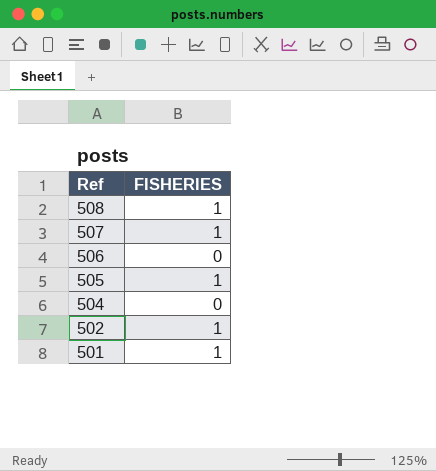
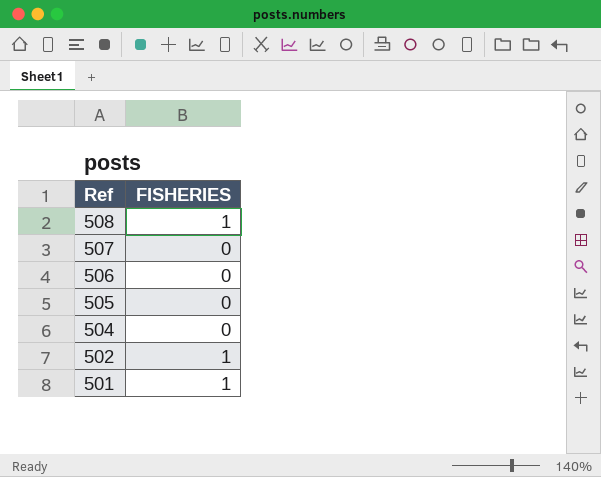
507 | FISHERIES: 1 -> 0
505 | FISHERIES: 1 -> 0

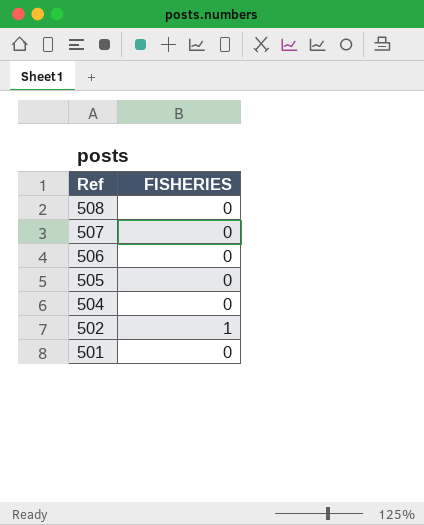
508 | FISHERIES: 1 -> 0
501 | FISHERIES: 1 -> 0

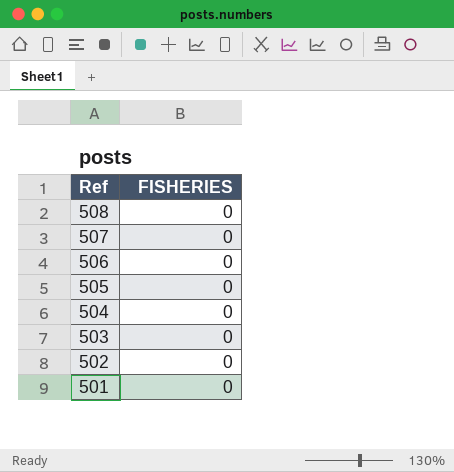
row 503: none -> 0
502 | FISHERIES: 1 -> 0

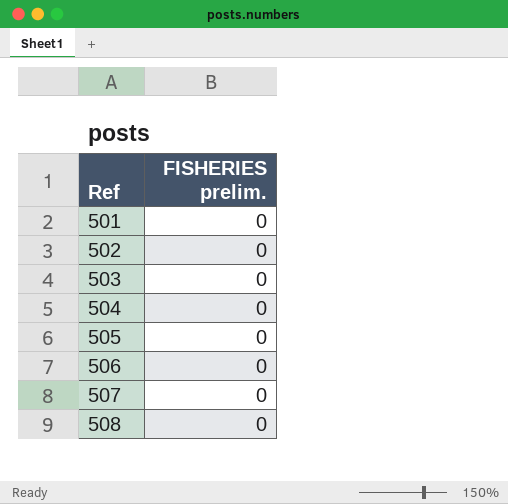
row order: Ref descending -> Ref ascending
column name: FISHERIES -> FISHERIES prelim.

